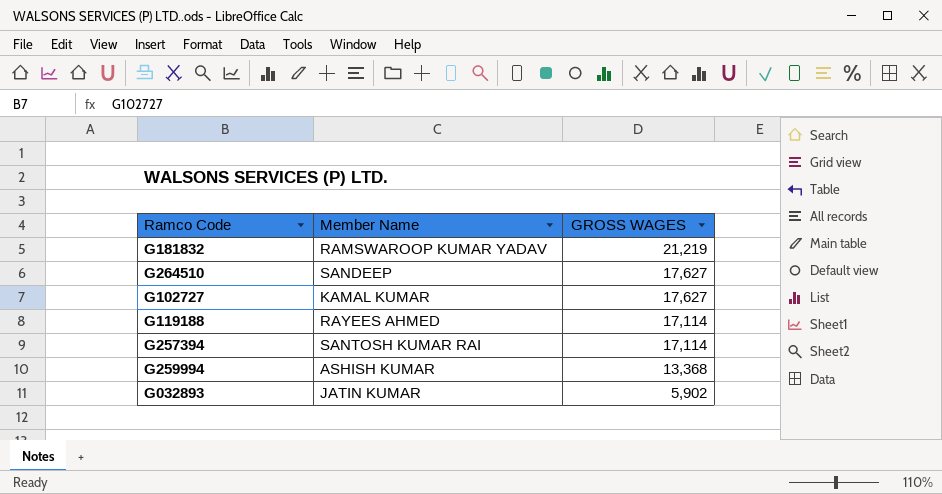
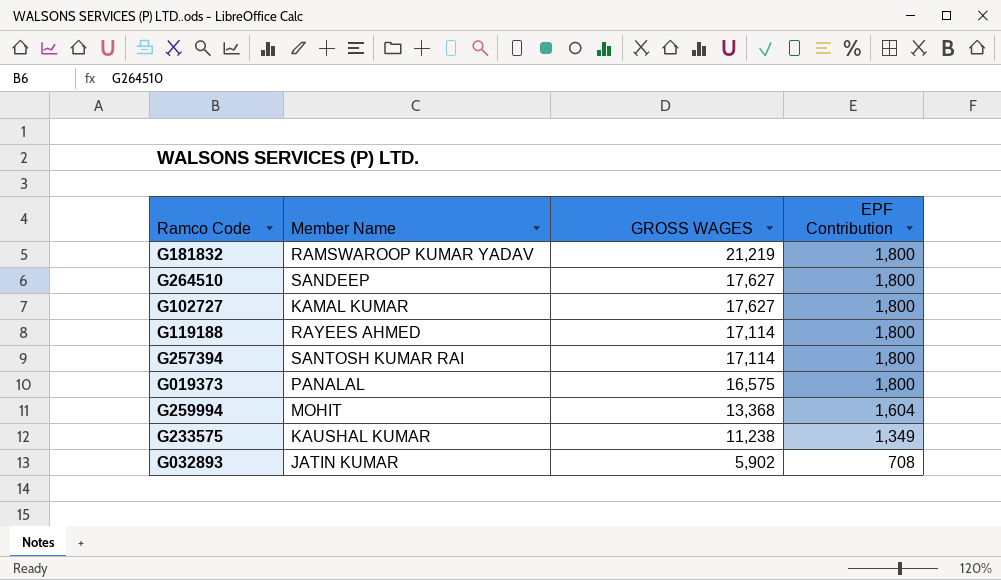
column EPF Contribution | position: none -> 4
row G019373: none -> PANALAL | 16,575 | 1,800
G259994 | Member Name: ASHISH KUMAR -> MOHIT
row G233575: none -> KAUSHAL KUMAR | 11,238 | 1,349

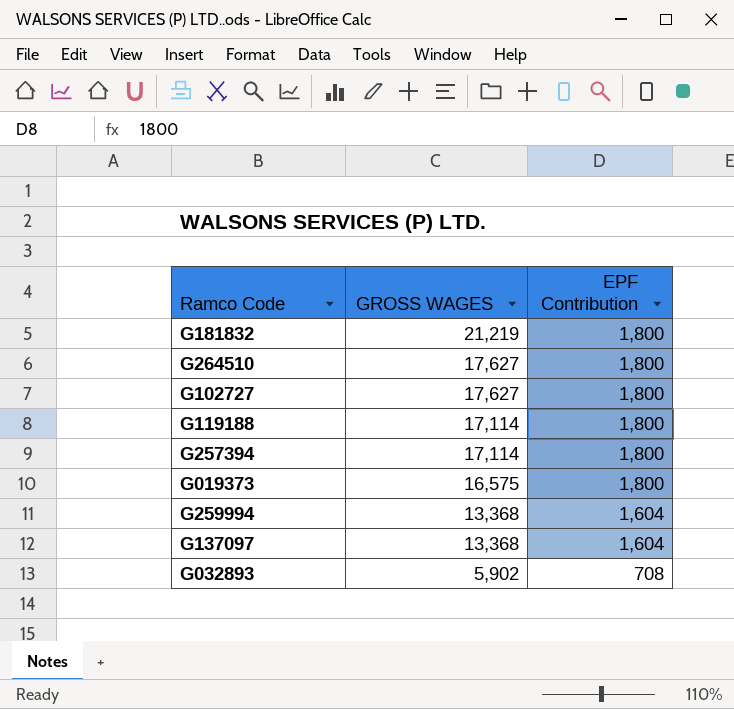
column Member Name | position: 2 -> none
row G233575: KAUSHAL KUMAR | 11,238 | 1,349 -> none
row G137097: none -> 13,368 | 1,604

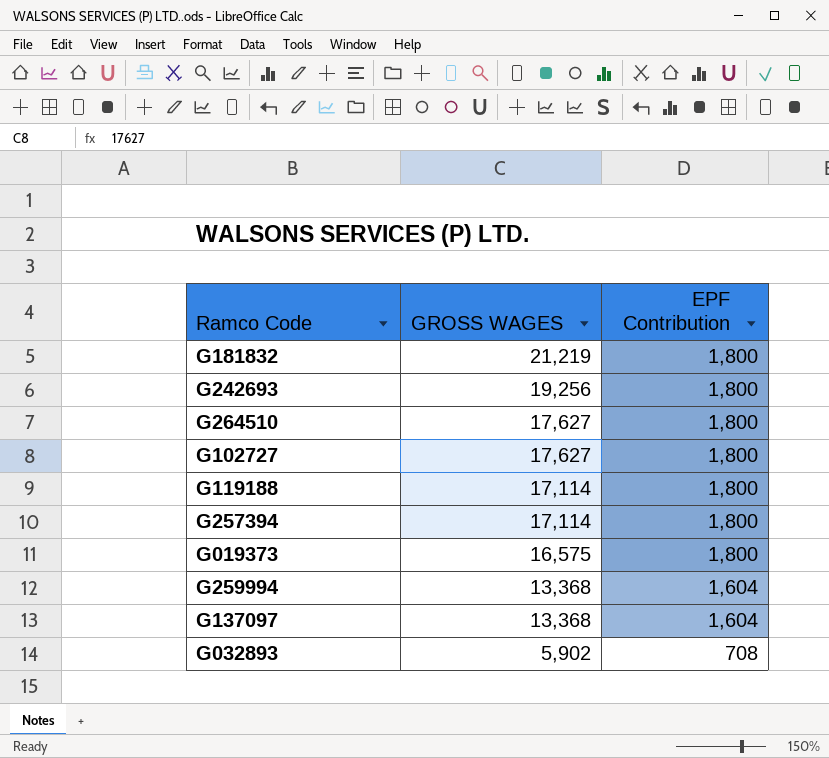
row G242693: none -> 19,256 | 1,800

